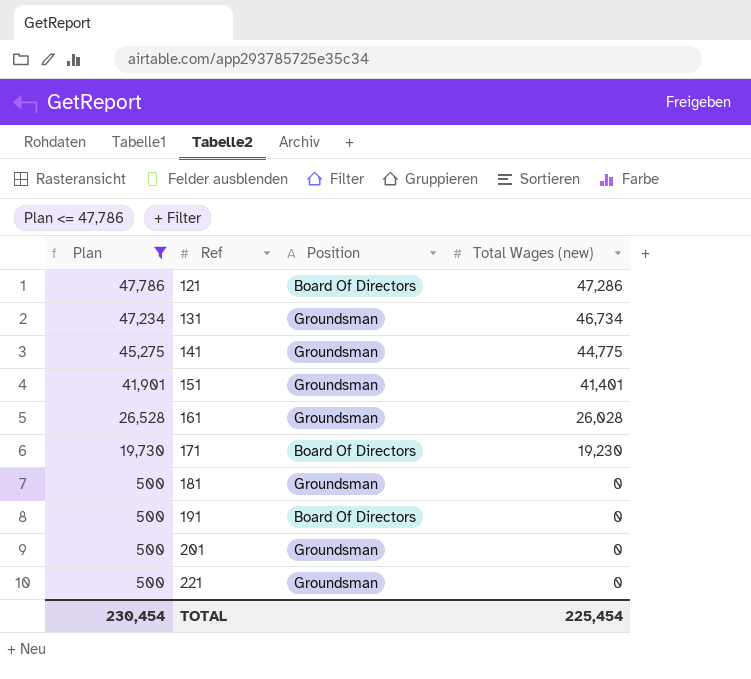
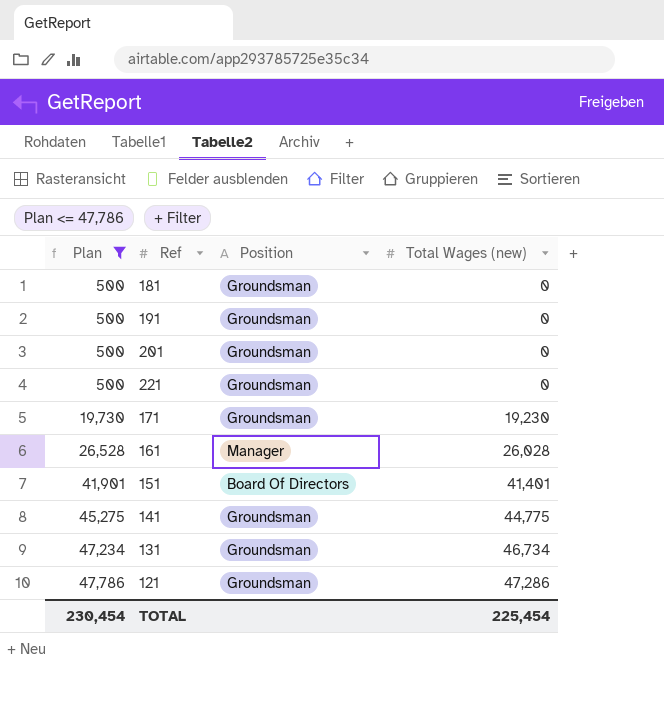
row order: Plan descending -> Plan ascending
191 | Position: Board Of Directors -> Groundsman
171 | Position: Board Of Directors -> Groundsman
161 | Position: Groundsman -> Manager
151 | Position: Groundsman -> Board Of Directors
121 | Position: Board Of Directors -> Groundsman

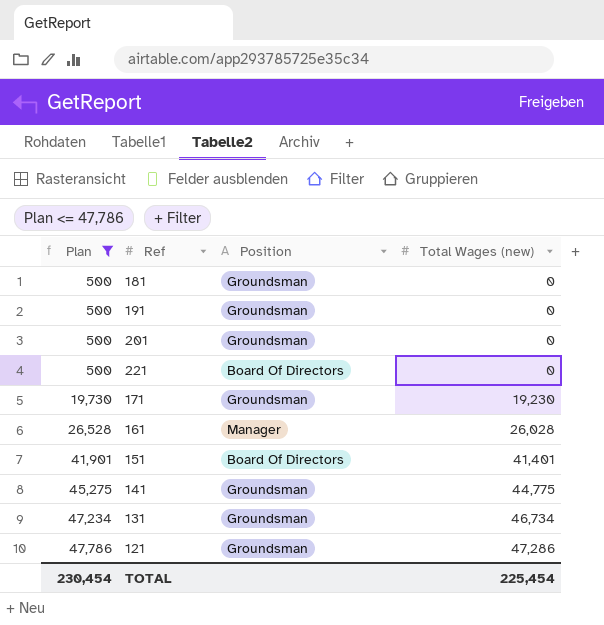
221 | Position: Groundsman -> Board Of Directors

